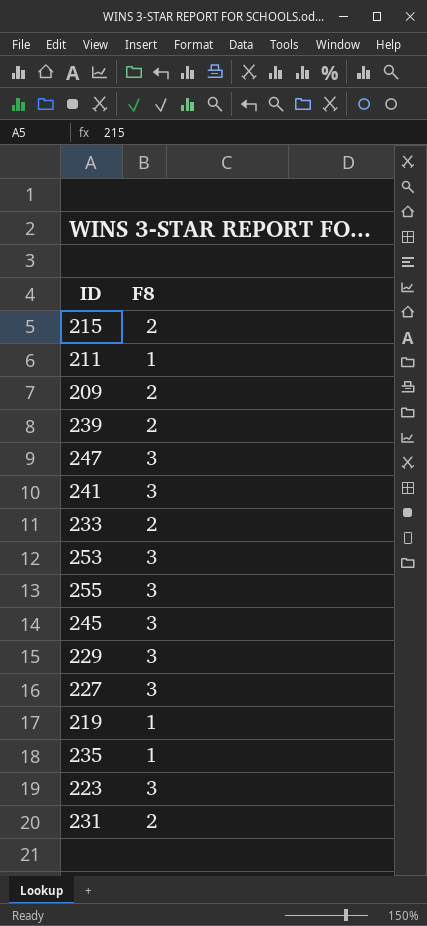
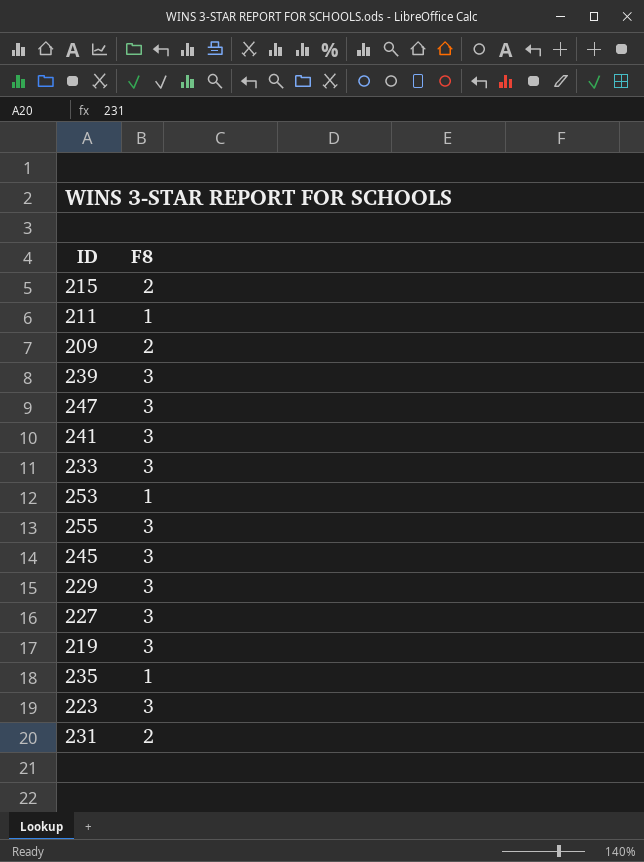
239 | F8: 2 -> 3
233 | F8: 2 -> 3
253 | F8: 3 -> 1
219 | F8: 1 -> 3

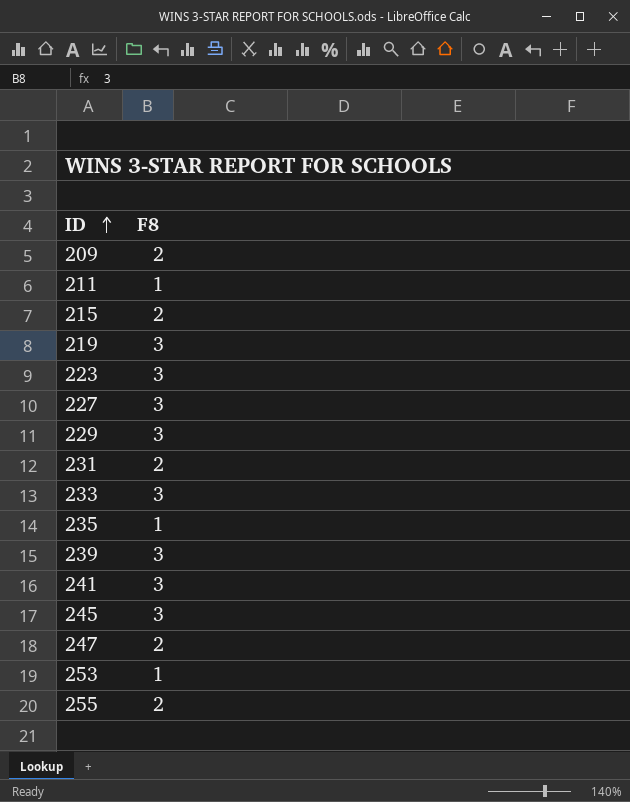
row order: none -> ID ascending
247 | F8: 3 -> 2
255 | F8: 3 -> 2

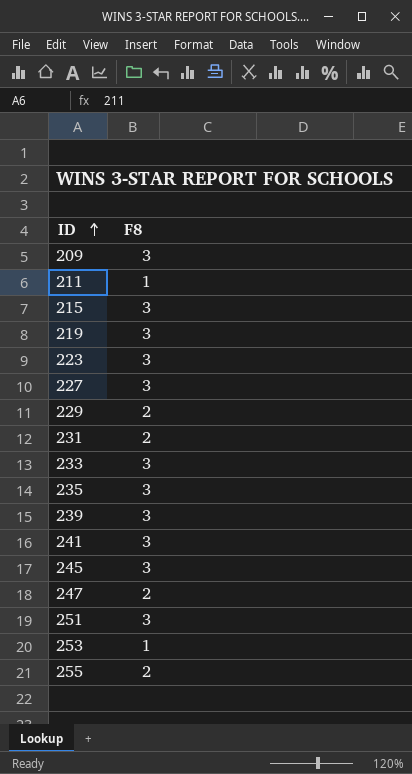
209 | F8: 2 -> 3
215 | F8: 2 -> 3
229 | F8: 3 -> 2
235 | F8: 1 -> 3
row 251: none -> 3

